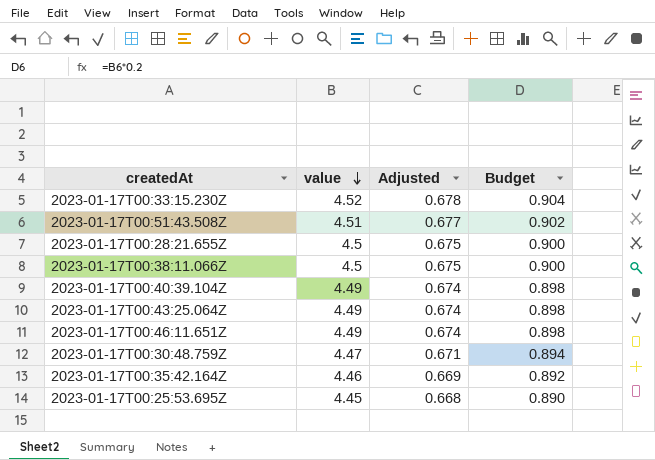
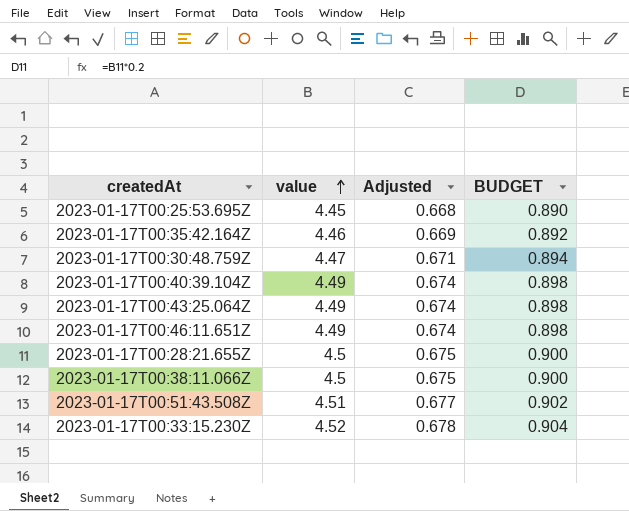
row order: value descending -> value ascending
column name: Budget -> BUDGET

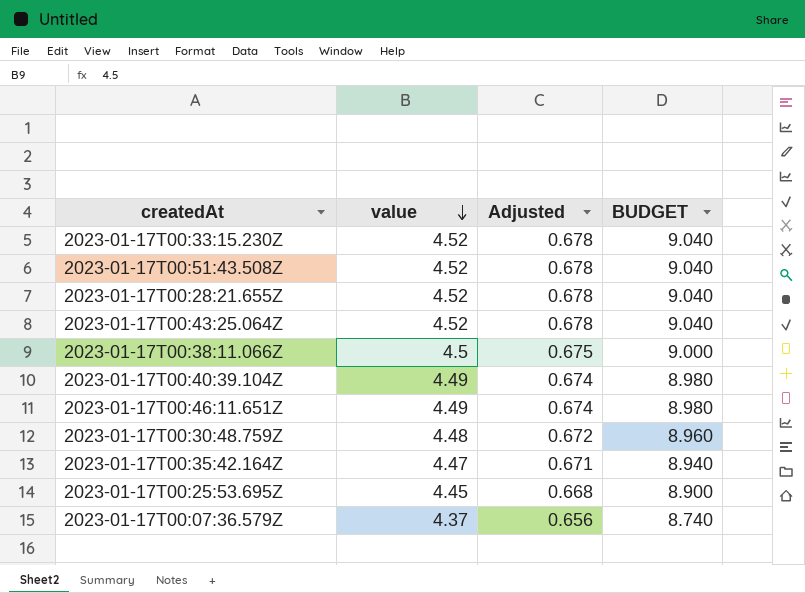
row order: value ascending -> value descending
column BUDGET | formula: [value] * 0.2 -> [value] * 2
2023-01-17T00:51:43.508Z | value: 4.51 -> 4.52
2023-01-17T00:51:43.508Z | Adjusted: 0.677 -> 0.678
2023-01-17T00:28:21.655Z | value: 4.5 -> 4.52
2023-01-17T00:28:21.655Z | Adjusted: 0.675 -> 0.678
2023-01-17T00:43:25.064Z | value: 4.49 -> 4.52
2023-01-17T00:43:25.064Z | Adjusted: 0.674 -> 0.678
2023-01-17T00:30:48.759Z | value: 4.47 -> 4.48
2023-01-17T00:30:48.759Z | Adjusted: 0.671 -> 0.672
2023-01-17T00:35:42.164Z | value: 4.46 -> 4.47
2023-01-17T00:35:42.164Z | Adjusted: 0.669 -> 0.671
row 2023-01-17T00:07:36.579Z: none -> 4.37 | 0.656 | 8.740

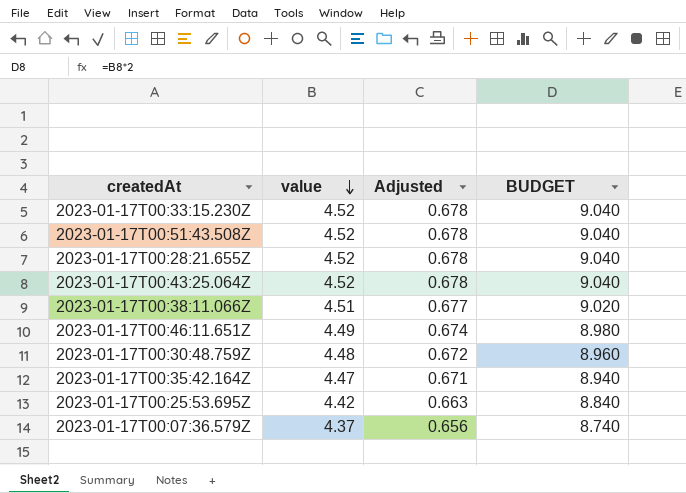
row 2023-01-17T00:40:39.104Z: 4.49 | 0.674 | 8.980 -> none
2023-01-17T00:38:11.066Z | value: 4.5 -> 4.51
2023-01-17T00:38:11.066Z | Adjusted: 0.675 -> 0.677
2023-01-17T00:38:11.066Z | BUDGET: 9.000 -> 9.020
2023-01-17T00:25:53.695Z | value: 4.45 -> 4.42
2023-01-17T00:25:53.695Z | Adjusted: 0.668 -> 0.663
2023-01-17T00:25:53.695Z | BUDGET: 8.900 -> 8.840

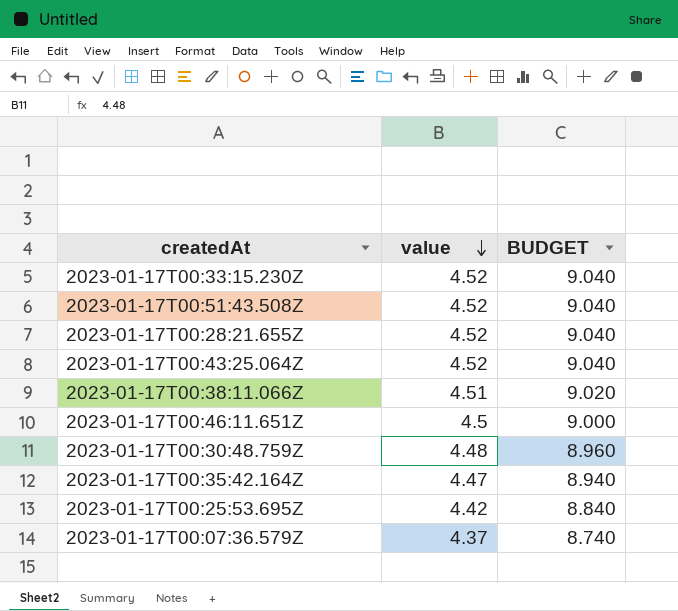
column Adjusted | formula: [value] * 0.15 -> none
2023-01-17T00:46:11.651Z | value: 4.49 -> 4.5
2023-01-17T00:46:11.651Z | BUDGET: 8.980 -> 9.000

